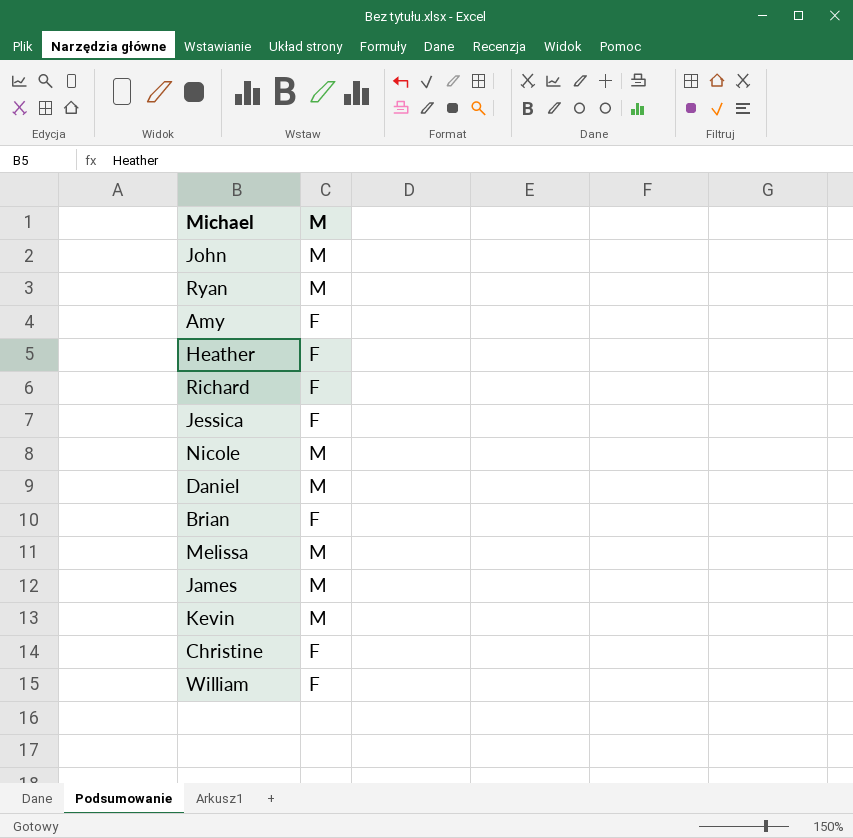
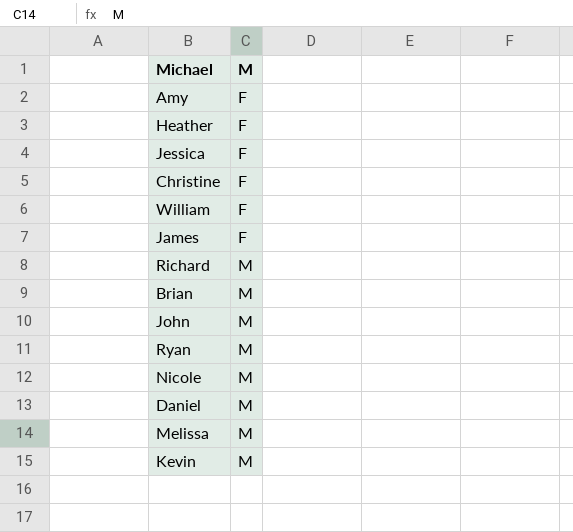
row order: none -> M ascending
James | M: M -> F
Richard | M: F -> M
Brian | M: F -> M

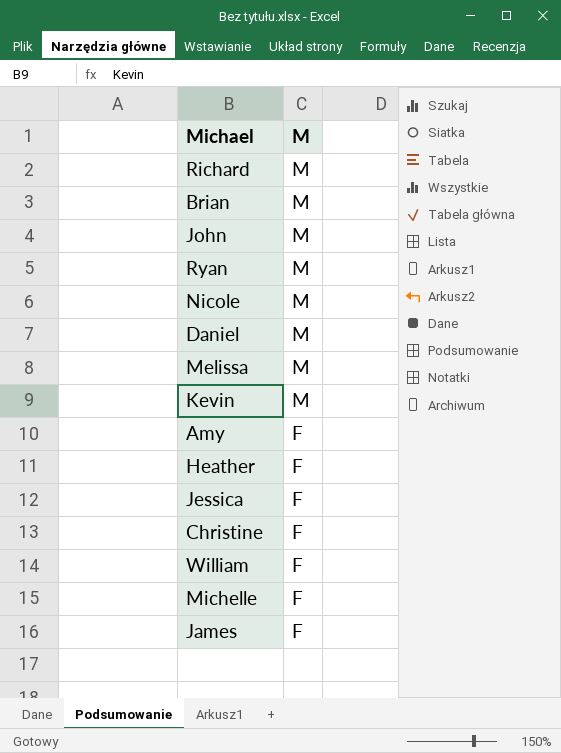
row order: M ascending -> M descending
row Michelle: none -> F

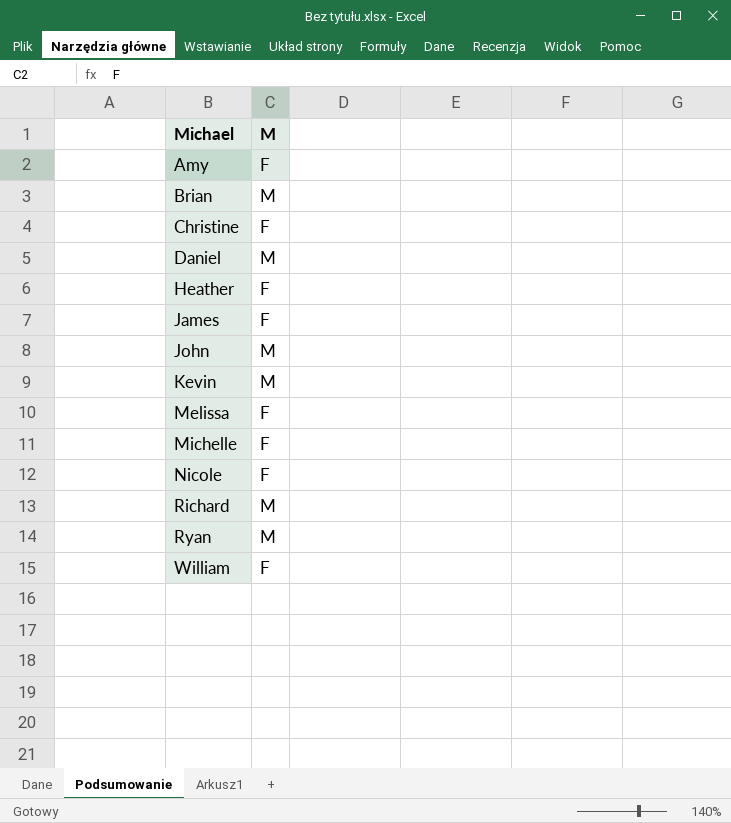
row order: M descending -> Michael ascending
row Jessica: F -> none
Melissa | M: M -> F
Nicole | M: M -> F

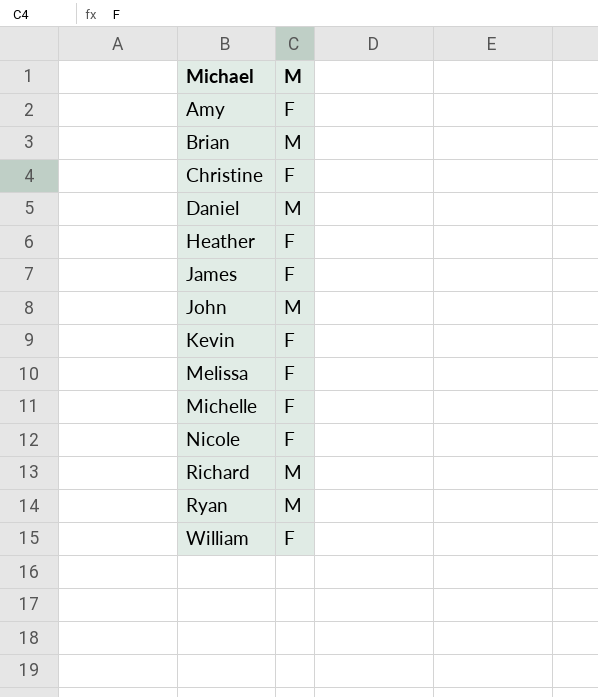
Kevin | M: M -> F

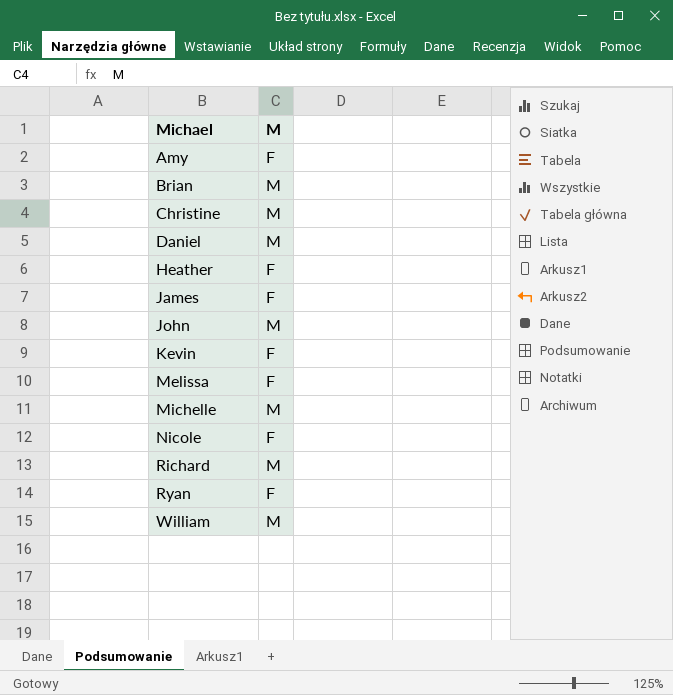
Christine | M: F -> M
Michelle | M: F -> M
Ryan | M: M -> F
William | M: F -> M

